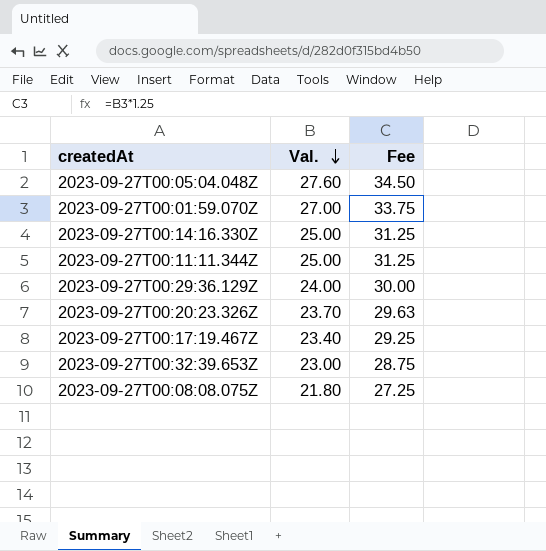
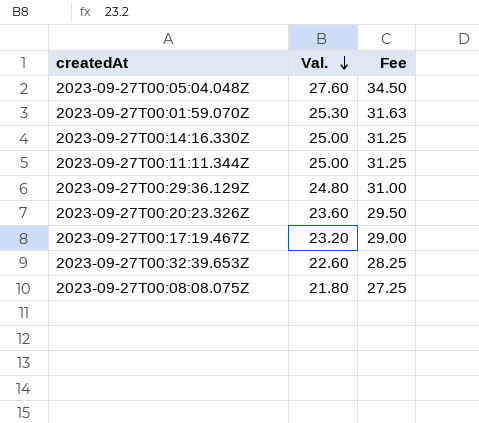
2023-09-27T00:01:59.070Z | Val.: 27.00 -> 25.30
2023-09-27T00:01:59.070Z | Fee: 33.75 -> 31.63
2023-09-27T00:29:36.129Z | Val.: 24.00 -> 24.80
2023-09-27T00:29:36.129Z | Fee: 30.00 -> 31.00
2023-09-27T00:20:23.326Z | Val.: 23.70 -> 23.60
2023-09-27T00:20:23.326Z | Fee: 29.63 -> 29.50
2023-09-27T00:17:19.467Z | Val.: 23.40 -> 23.20
2023-09-27T00:17:19.467Z | Fee: 29.25 -> 29.00
2023-09-27T00:32:39.653Z | Val.: 23.00 -> 22.60
2023-09-27T00:32:39.653Z | Fee: 28.75 -> 28.25

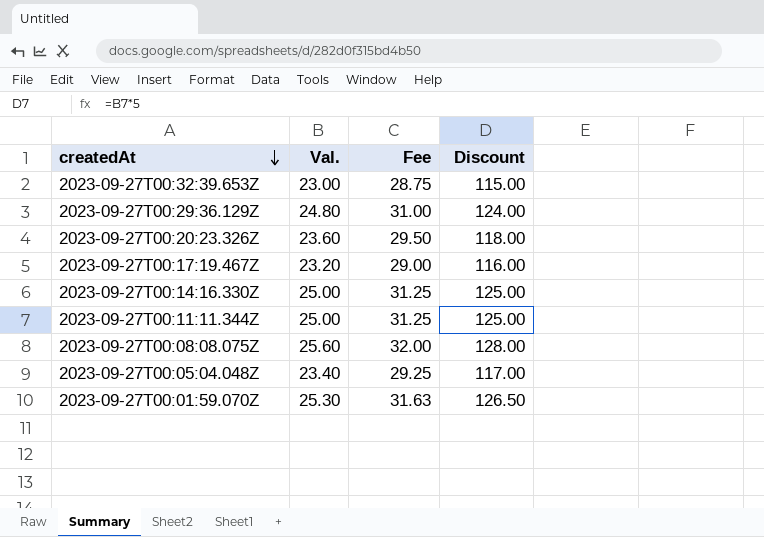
row order: Val. descending -> createdAt descending
column Discount | formula: none -> [Val.] * 5
2023-09-27T00:32:39.653Z | Val.: 22.60 -> 23.00
2023-09-27T00:32:39.653Z | Fee: 28.25 -> 28.75
2023-09-27T00:08:08.075Z | Val.: 21.80 -> 25.60
2023-09-27T00:08:08.075Z | Fee: 27.25 -> 32.00
2023-09-27T00:05:04.048Z | Val.: 27.60 -> 23.40
2023-09-27T00:05:04.048Z | Fee: 34.50 -> 29.25

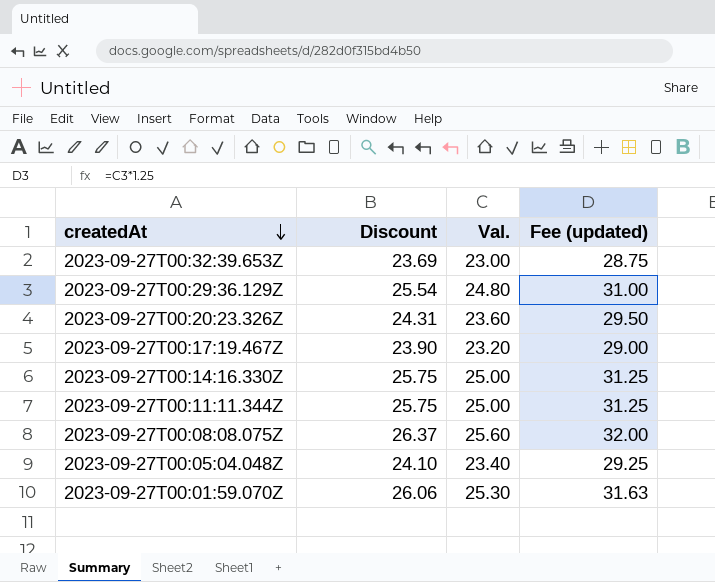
column Discount | formula: [Val.] * 5 -> [Val.] * 1.03
column Discount | position: 4 -> 2
column name: Fee -> Fee (updated)

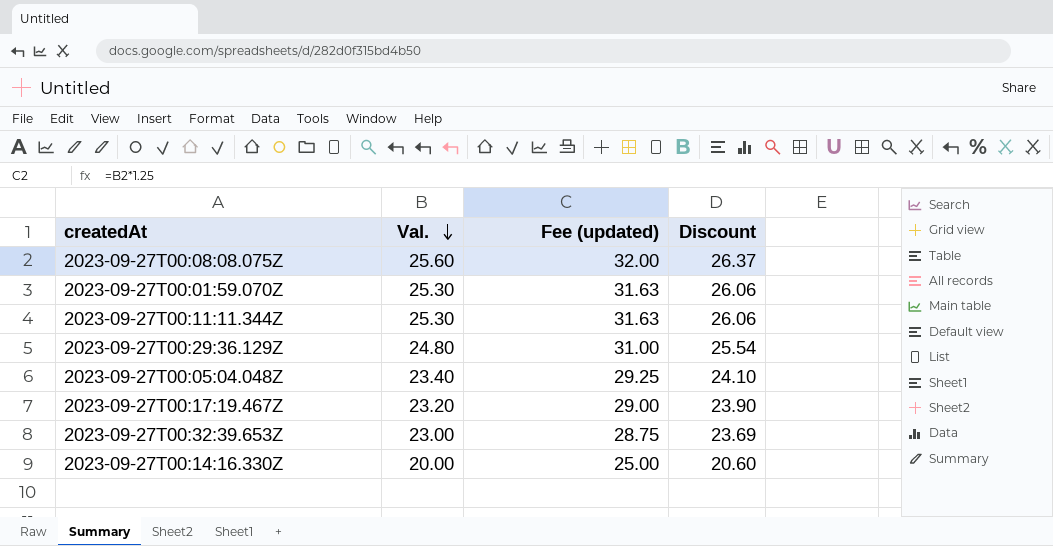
row order: createdAt descending -> Val. descending
column Discount | position: 2 -> 4
row 2023-09-27T00:20:23.326Z: 24.31 | 23.60 | 29.50 -> none
2023-09-27T00:11:11.344Z | Val.: 25.00 -> 25.30
2023-09-27T00:11:11.344Z | Fee (updated): 31.25 -> 31.63
2023-09-27T00:11:11.344Z | Discount: 25.75 -> 26.06
2023-09-27T00:14:16.330Z | Val.: 25.00 -> 20.00
2023-09-27T00:14:16.330Z | Fee (updated): 31.25 -> 25.00
2023-09-27T00:14:16.330Z | Discount: 25.75 -> 20.60

